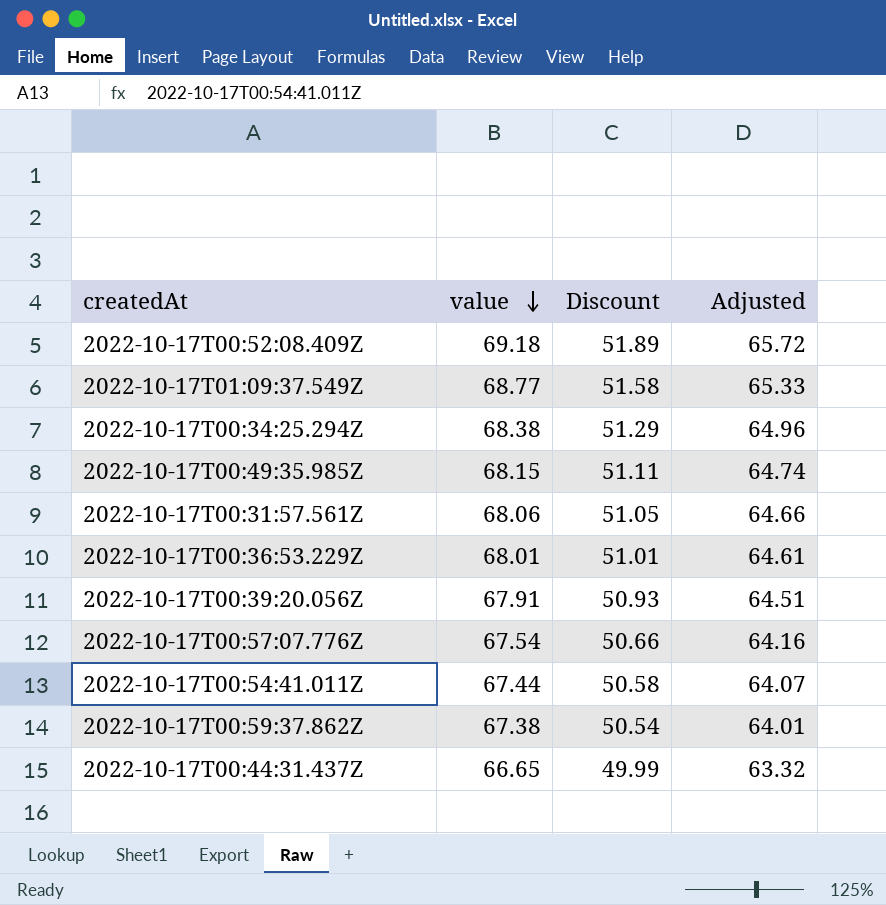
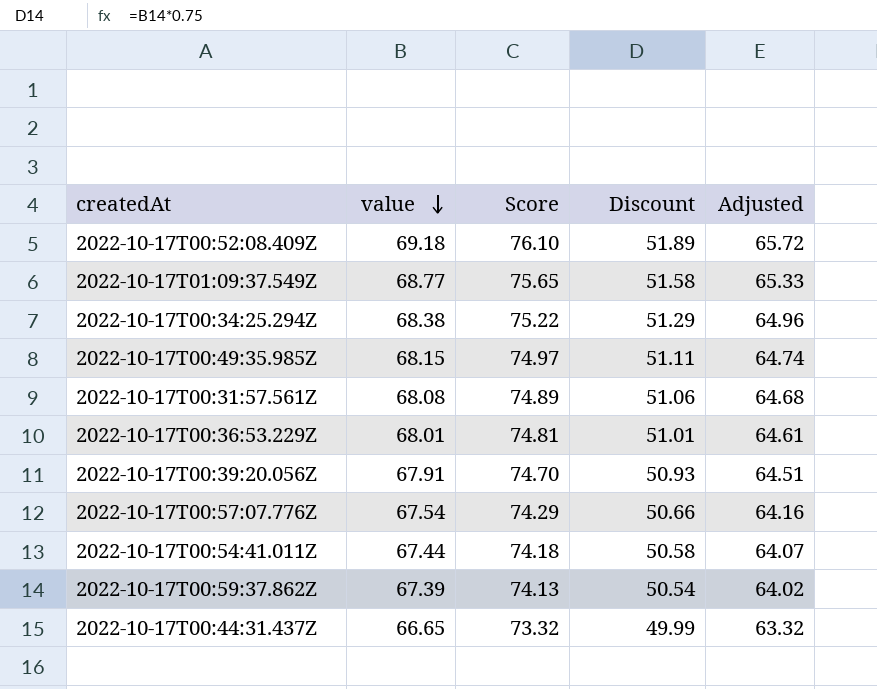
column Score | formula: none -> [value] * 1.1
2022-10-17T00:31:57.561Z | value: 68.06 -> 68.08
2022-10-17T00:31:57.561Z | Discount: 51.05 -> 51.06
2022-10-17T00:31:57.561Z | Adjusted: 64.66 -> 64.68
2022-10-17T00:59:37.862Z | value: 67.38 -> 67.39
2022-10-17T00:59:37.862Z | Adjusted: 64.01 -> 64.02

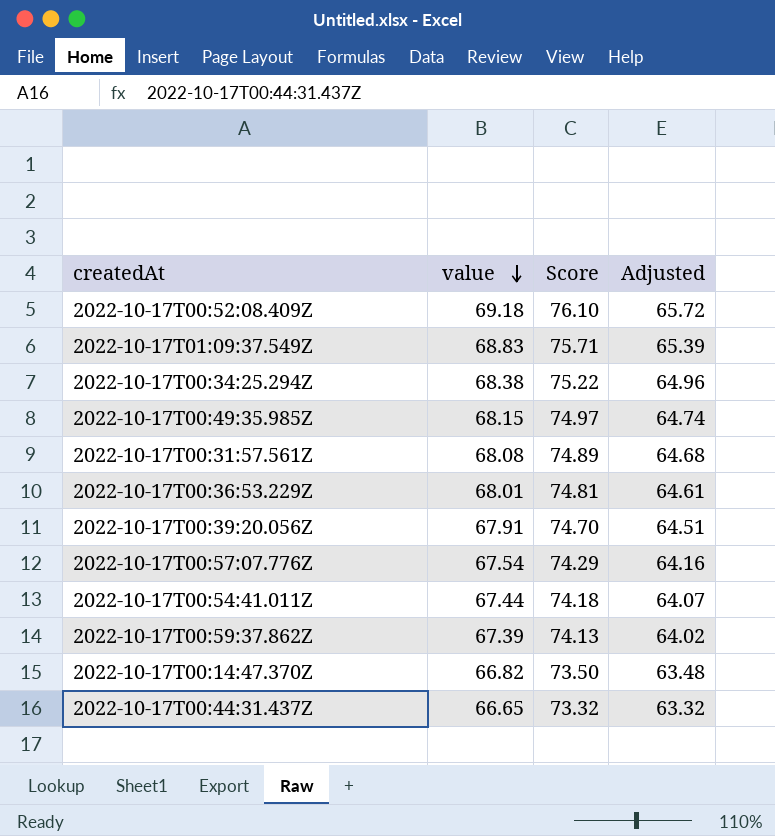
column Discount | formula: [value] * 0.75 -> none
2022-10-17T01:09:37.549Z | value: 68.77 -> 68.83
2022-10-17T01:09:37.549Z | Score: 75.65 -> 75.71
2022-10-17T01:09:37.549Z | Adjusted: 65.33 -> 65.39
row 2022-10-17T00:14:47.370Z: none -> 66.82 | 73.50 | 63.48

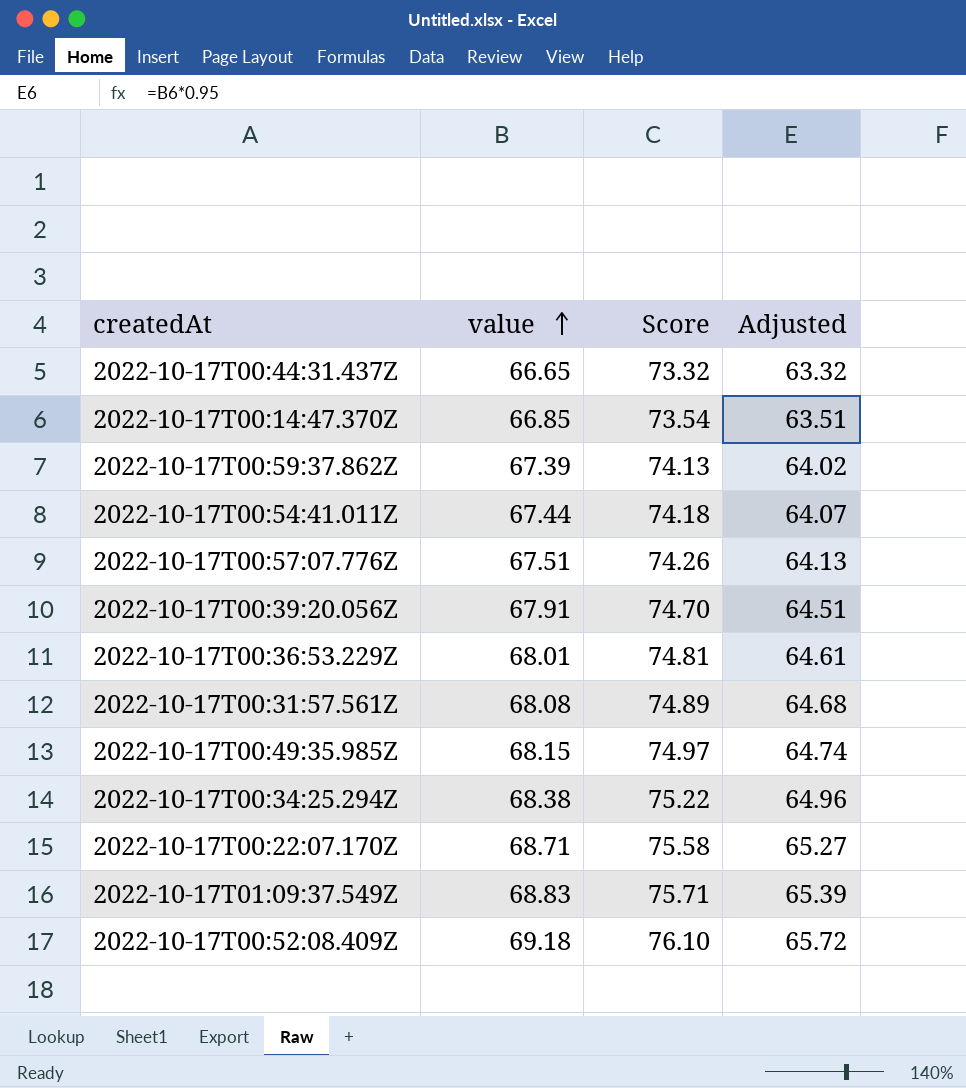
row order: value descending -> value ascending
2022-10-17T00:14:47.370Z | value: 66.82 -> 66.85
2022-10-17T00:14:47.370Z | Score: 73.50 -> 73.54
2022-10-17T00:14:47.370Z | Adjusted: 63.48 -> 63.51
2022-10-17T00:57:07.776Z | value: 67.54 -> 67.51
2022-10-17T00:57:07.776Z | Score: 74.29 -> 74.26
2022-10-17T00:57:07.776Z | Adjusted: 64.16 -> 64.13
row 2022-10-17T00:22:07.170Z: none -> 68.71 | 75.58 | 65.27

